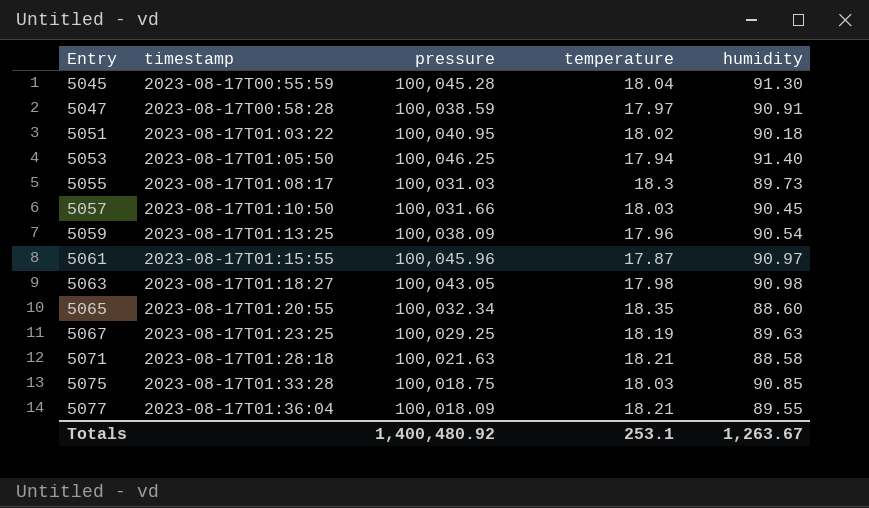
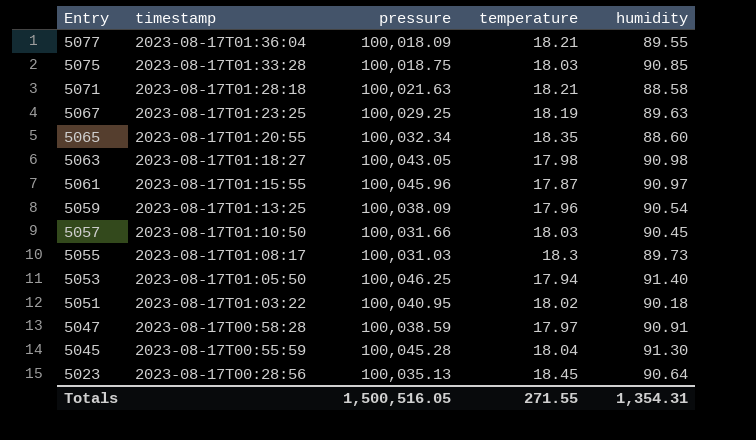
row order: Entry ascending -> Entry descending
row 5023: none -> 2023-08-17T00:28:56 | 100,035.13 | 18.45 | 90.64
Totals | pressure: 1,400,480.92 -> 1,500,516.05
Totals | temperature: 253.1 -> 271.55
Totals | humidity: 1,263.67 -> 1,354.31

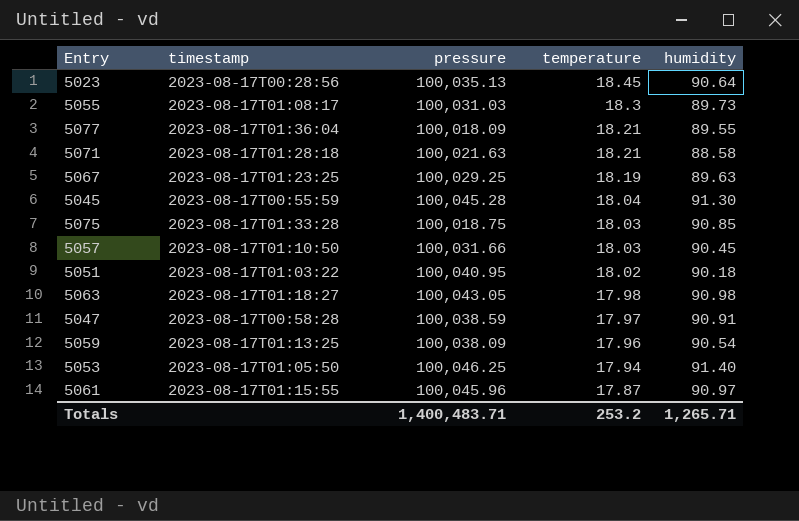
row order: Entry descending -> temperature descending
row 5065: 2023-08-17T01:20:55 | 100,032.34 | 18.35 | 88.60 -> none
Totals | pressure: 1,500,516.05 -> 1,400,483.71
Totals | temperature: 271.55 -> 253.2
Totals | humidity: 1,354.31 -> 1,265.71

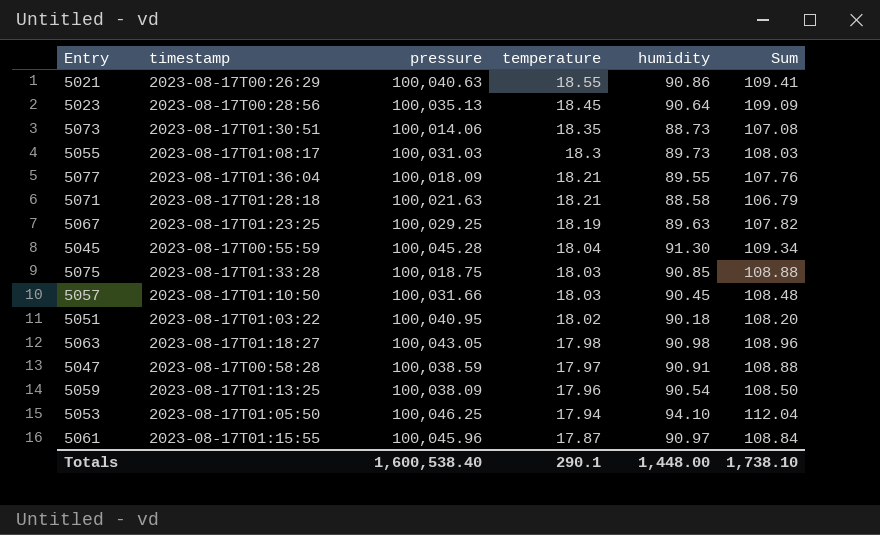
column Sum | formula: none -> [temperature] + [humidity]
row 5021: none -> 2023-08-17T00:26:29 | 100,040.63 | 18.55 | 90.86 | 109.41
row 5073: none -> 2023-08-17T01:30:51 | 100,014.06 | 18.35 | 88.73 | 107.08
5053 | humidity: 91.40 -> 94.10
Totals | pressure: 1,400,483.71 -> 1,600,538.40
Totals | temperature: 253.2 -> 290.1
Totals | humidity: 1,265.71 -> 1,448.00

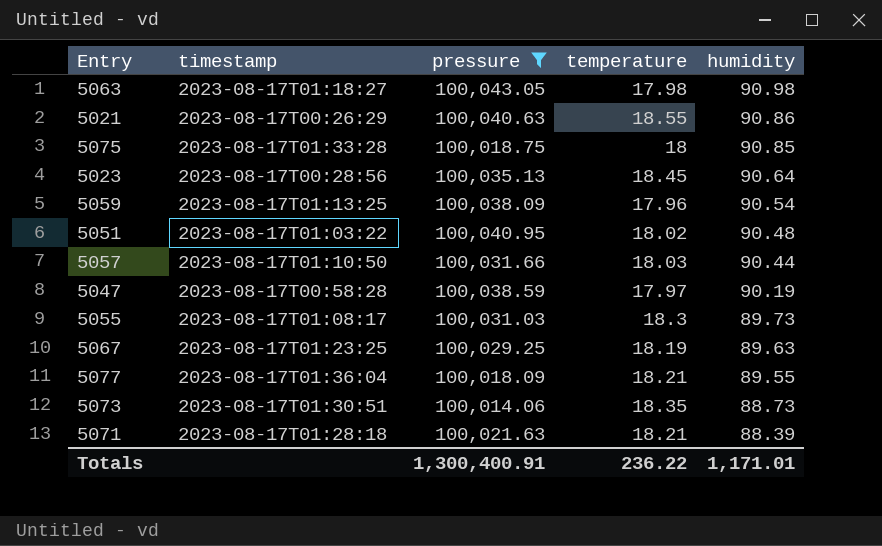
filter: none -> pressure <= 100,043.05
row order: temperature descending -> humidity descending
column Sum | formula: [temperature] + [humidity] -> none
5075 | temperature: 18.03 -> 18
5051 | humidity: 90.18 -> 90.48
5057 | humidity: 90.45 -> 90.44
5047 | humidity: 90.91 -> 90.19
5071 | humidity: 88.58 -> 88.39
Totals | pressure: 1,600,538.40 -> 1,300,400.91
Totals | temperature: 290.1 -> 236.22
Totals | humidity: 1,448.00 -> 1,171.01

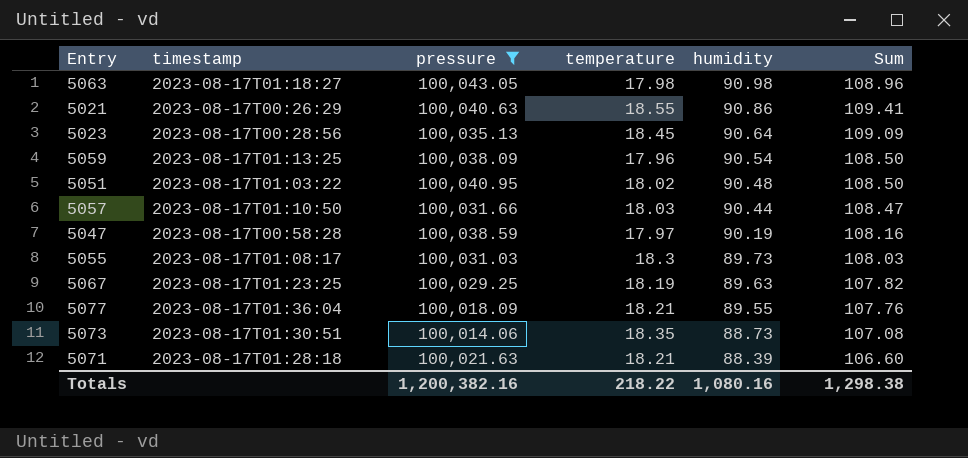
column Sum | formula: none -> [temperature] + [humidity]
row 5075: 2023-08-17T01:33:28 | 100,018.75 | 18 | 90.85 -> none
Totals | pressure: 1,300,400.91 -> 1,200,382.16
Totals | temperature: 236.22 -> 218.22
Totals | humidity: 1,171.01 -> 1,080.16

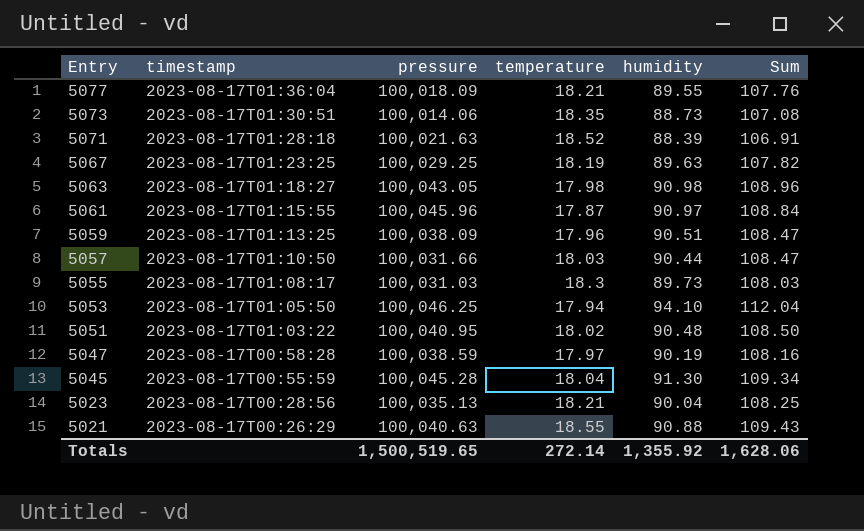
filter: pressure <= 100,043.05 -> none
row order: humidity descending -> Entry descending
5071 | temperature: 18.21 -> 18.52
5071 | Sum: 106.60 -> 106.91
5059 | humidity: 90.54 -> 90.51
5059 | Sum: 108.50 -> 108.47
5023 | temperature: 18.45 -> 18.21
5023 | humidity: 90.64 -> 90.04
5023 | Sum: 109.09 -> 108.25
5021 | humidity: 90.86 -> 90.88
5021 | Sum: 109.41 -> 109.43
Totals | pressure: 1,200,382.16 -> 1,500,519.65
Totals | temperature: 218.22 -> 272.14
Totals | humidity: 1,080.16 -> 1,355.92
Totals | Sum: 1,298.38 -> 1,628.06

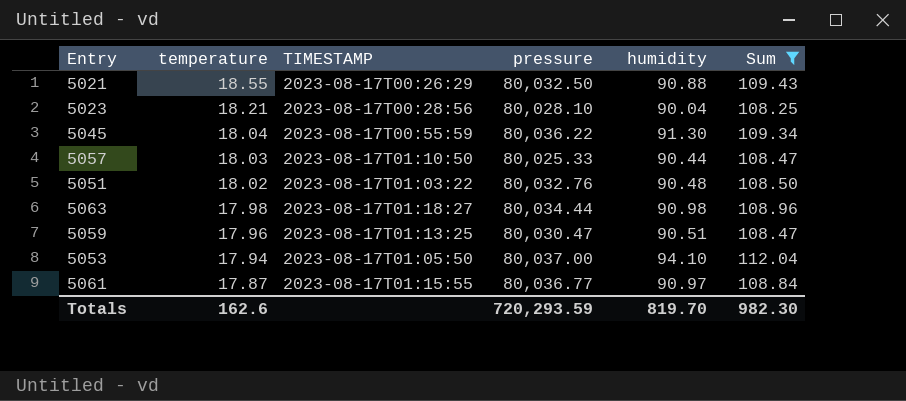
filter: none -> Sum >= 108.25
row order: Entry descending -> temperature descending
column temperature | position: 4 -> 2
column name: timestamp -> TIMESTAMP
5021 | pressure: 100,040.63 -> 80,032.50
5023 | pressure: 100,035.13 -> 80,028.10
5045 | pressure: 100,045.28 -> 80,036.22
5057 | pressure: 100,031.66 -> 80,025.33
5051 | pressure: 100,040.95 -> 80,032.76
5063 | pressure: 100,043.05 -> 80,034.44
5059 | pressure: 100,038.09 -> 80,030.47
5053 | pressure: 100,046.25 -> 80,037.00
5061 | pressure: 100,045.96 -> 80,036.77
Totals | temperature: 272.14 -> 162.6
Totals | pressure: 1,500,519.65 -> 720,293.59
Totals | humidity: 1,355.92 -> 819.70
Totals | Sum: 1,628.06 -> 982.30

